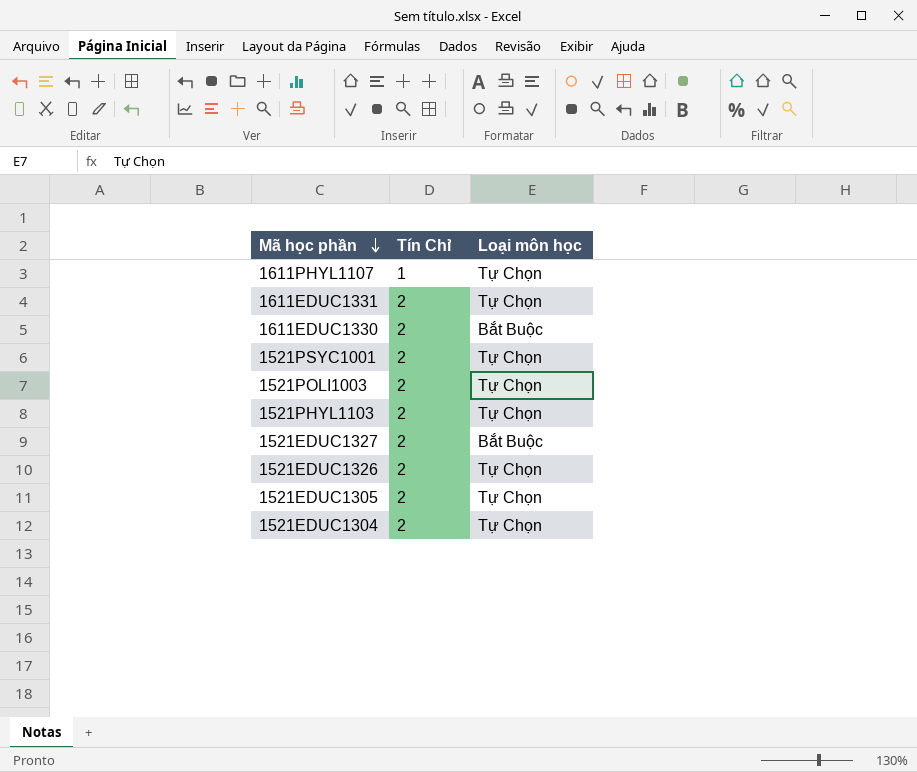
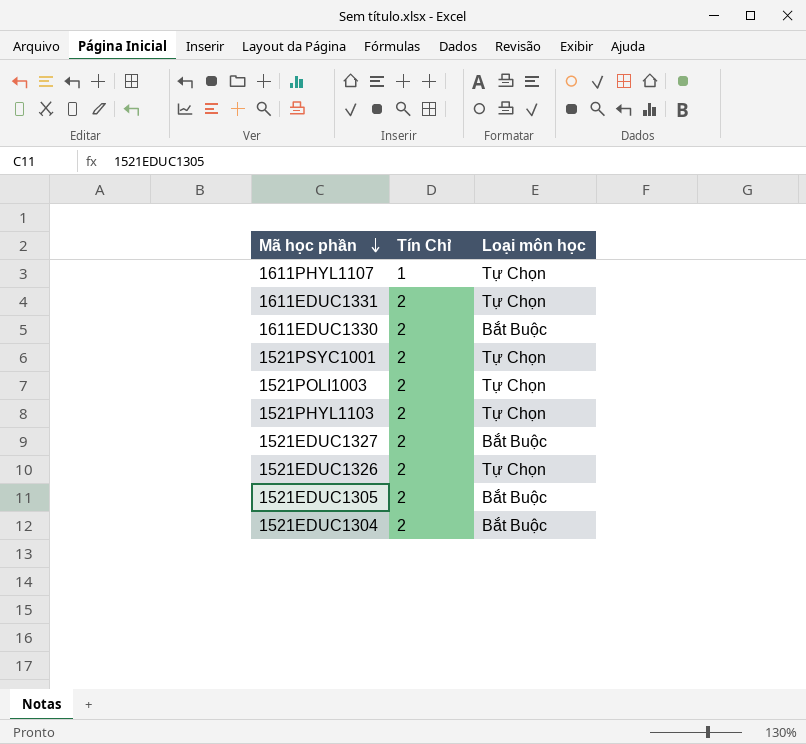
1521EDUC1305 | Loại môn học: Tự Chọn -> Bắt Buộc
1521EDUC1304 | Loại môn học: Tự Chọn -> Bắt Buộc

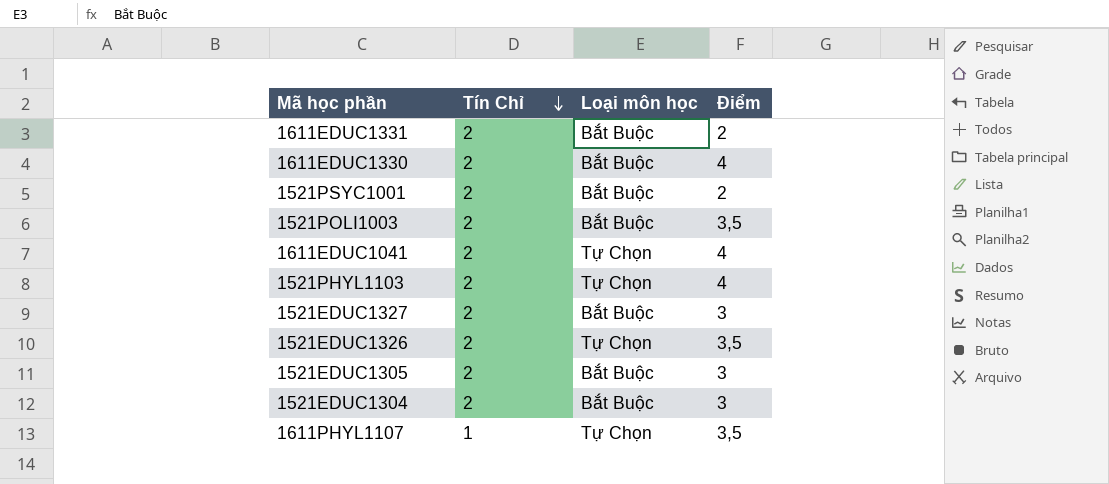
row order: Mã học phần descending -> Tín Chỉ descending
column Điểm | position: none -> 4
1611EDUC1331 | Loại môn học: Tự Chọn -> Bắt Buộc
1521PSYC1001 | Loại môn học: Tự Chọn -> Bắt Buộc
1521POLI1003 | Loại môn học: Tự Chọn -> Bắt Buộc
row 1611EDUC1041: none -> 2 | Tự Chọn | 4

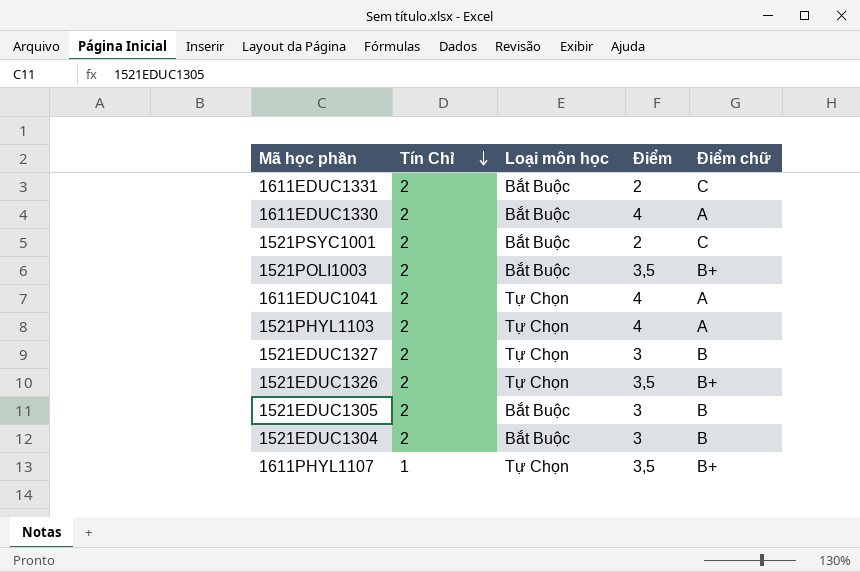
column Điểm chữ | position: none -> 5
1521EDUC1327 | Loại môn học: Bắt Buộc -> Tự Chọn

